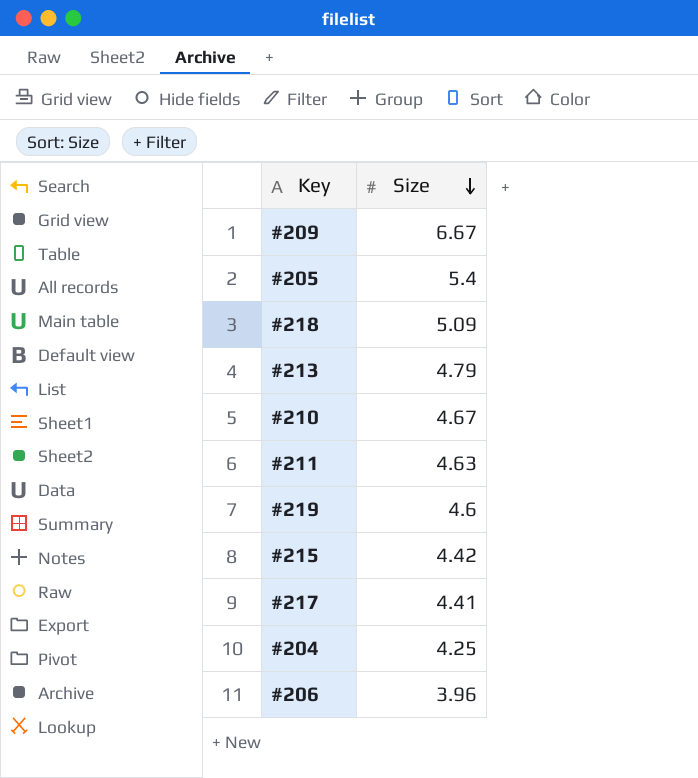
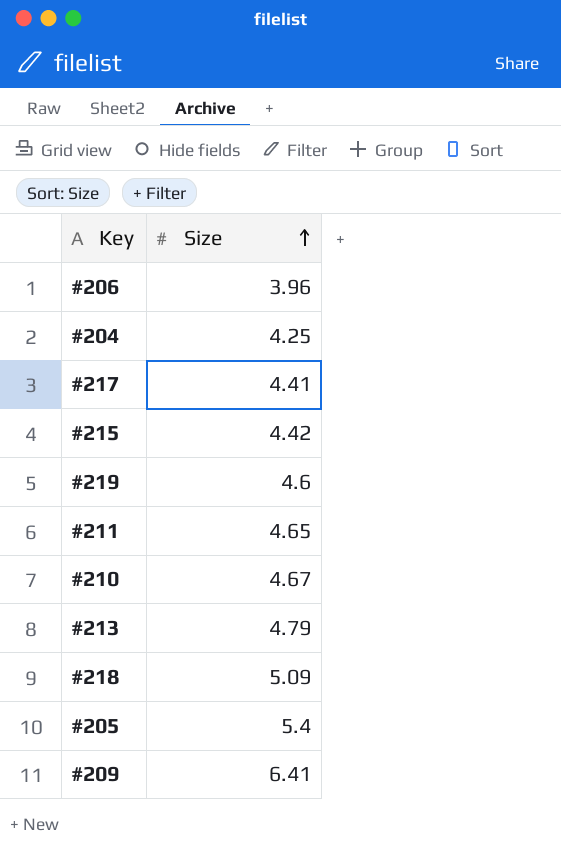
row order: Size descending -> Size ascending
#211 | Size: 4.63 -> 4.65
#209 | Size: 6.67 -> 6.41

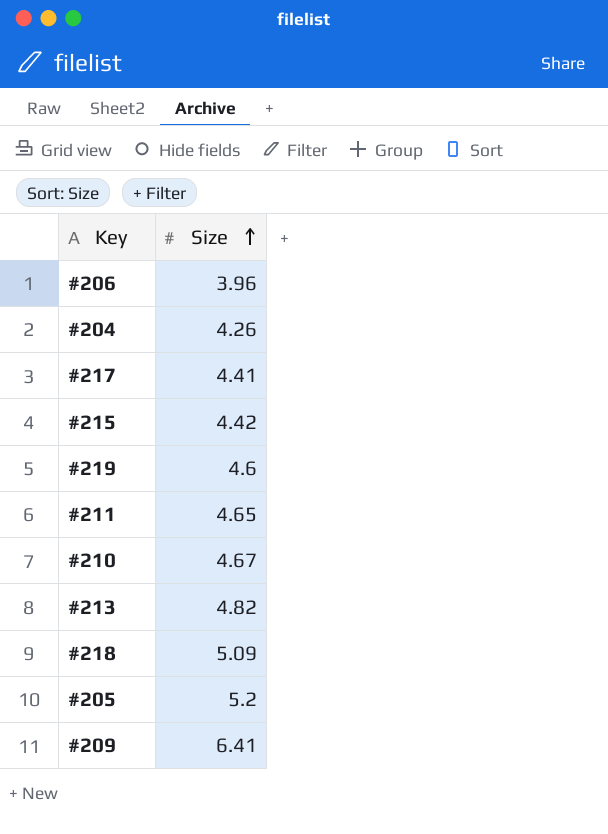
#204 | Size: 4.25 -> 4.26
#213 | Size: 4.79 -> 4.82
#205 | Size: 5.4 -> 5.2

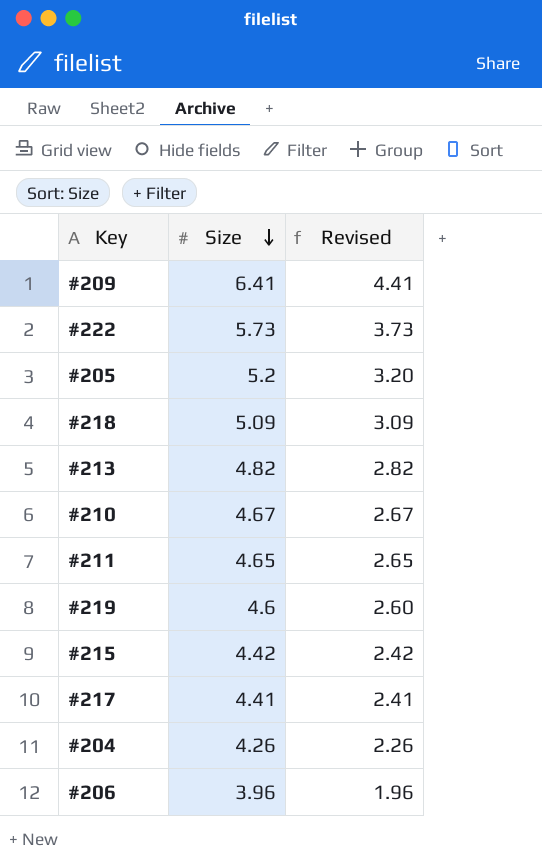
row order: Size ascending -> Size descending
column Revised | formula: none -> [Size] - 2
row #222: none -> 5.73 | 3.73

